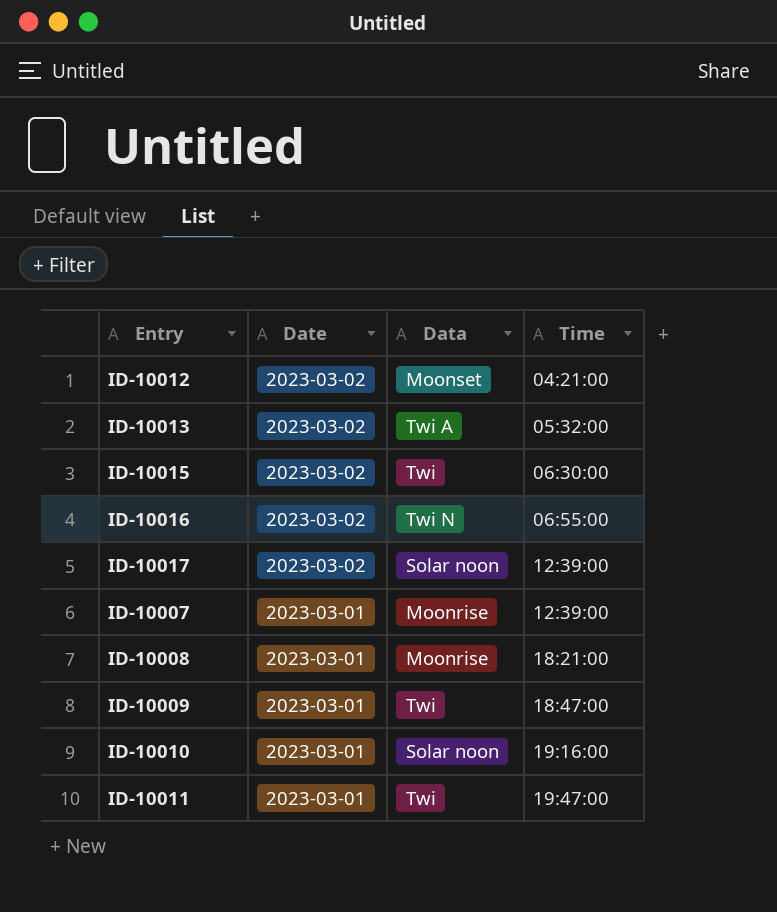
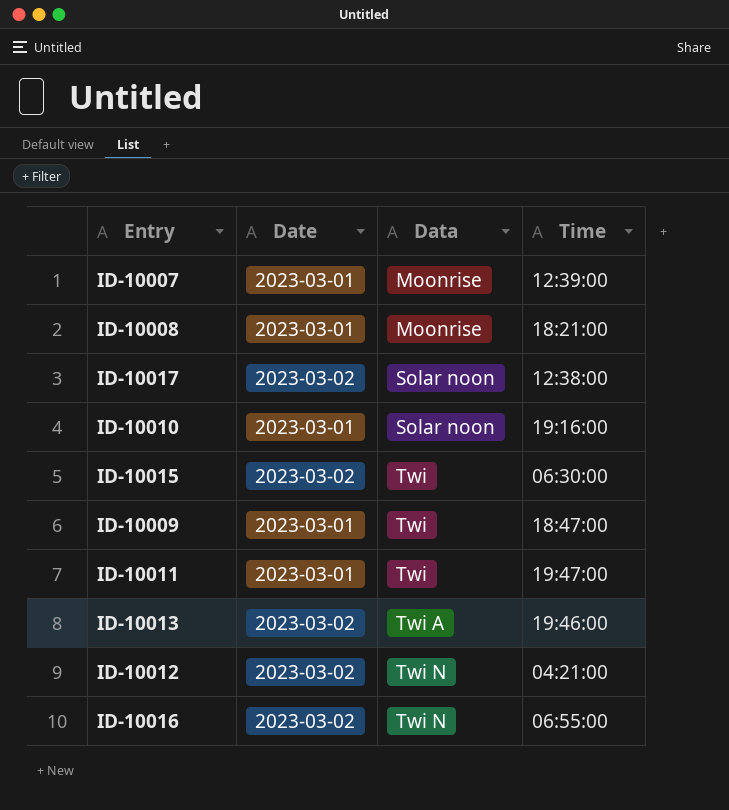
row order: Date descending -> Data ascending
ID-10017 | Time: 12:39:00 -> 12:38:00
ID-10013 | Time: 05:32:00 -> 19:46:00
ID-10012 | Data: Moonset -> Twi N

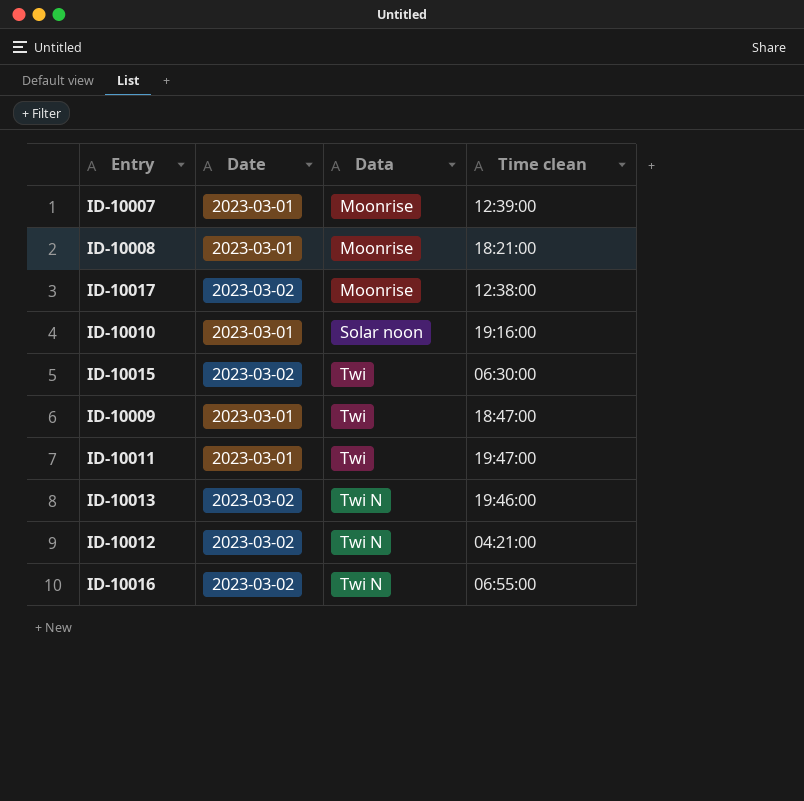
column name: Time -> Time clean
ID-10017 | Data: Solar noon -> Moonrise
ID-10013 | Data: Twi A -> Twi N

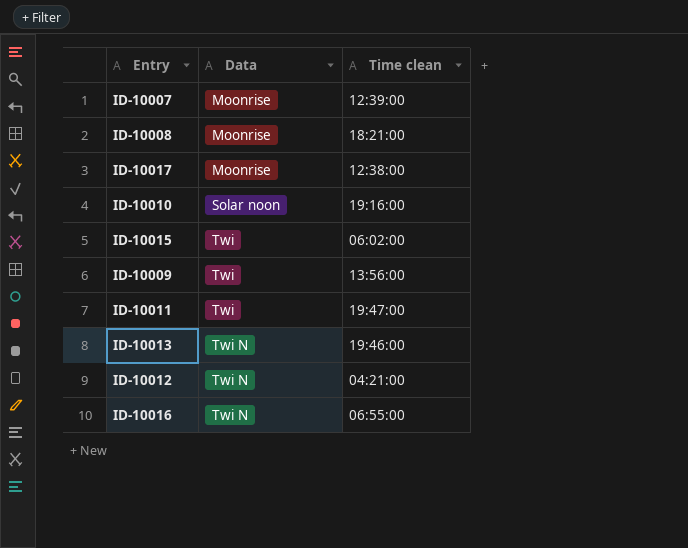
column Date | position: 2 -> none
ID-10015 | Time clean: 06:30:00 -> 06:02:00
ID-10009 | Time clean: 18:47:00 -> 13:56:00

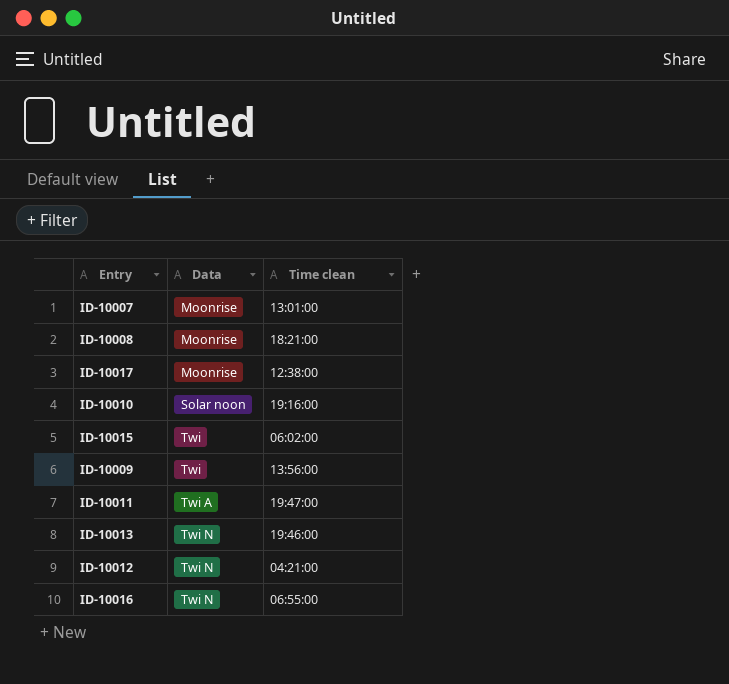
ID-10007 | Time clean: 12:39:00 -> 13:01:00
ID-10011 | Data: Twi -> Twi A

